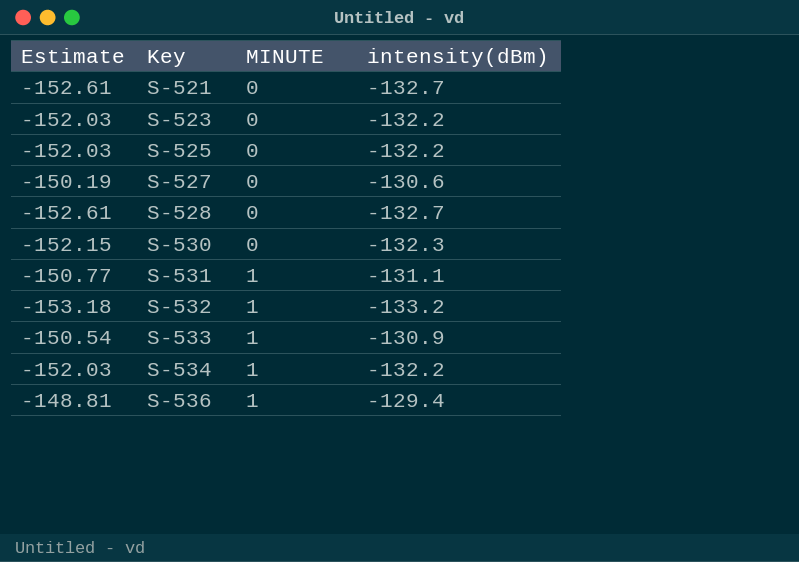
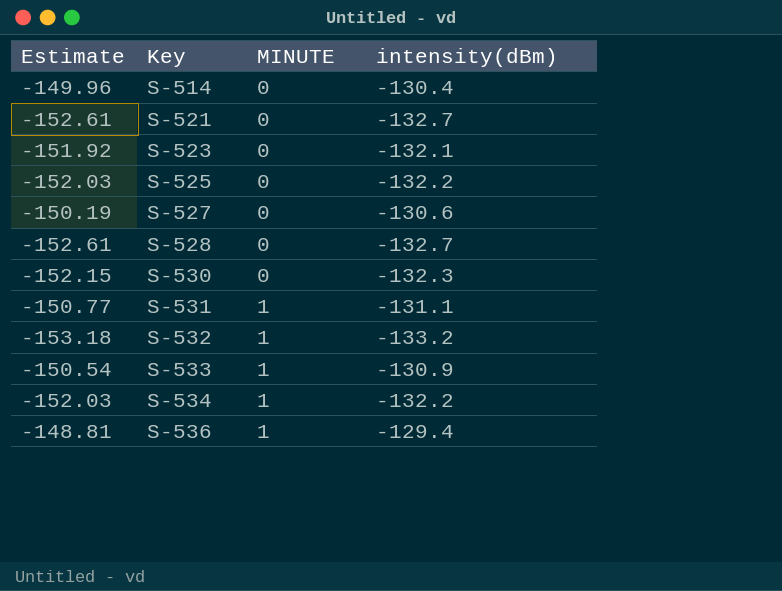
row S-514: none -> -149.96 | 0 | -130.4
S-523 | Estimate: -152.03 -> -151.92
S-523 | intensity(dBm): -132.2 -> -132.1

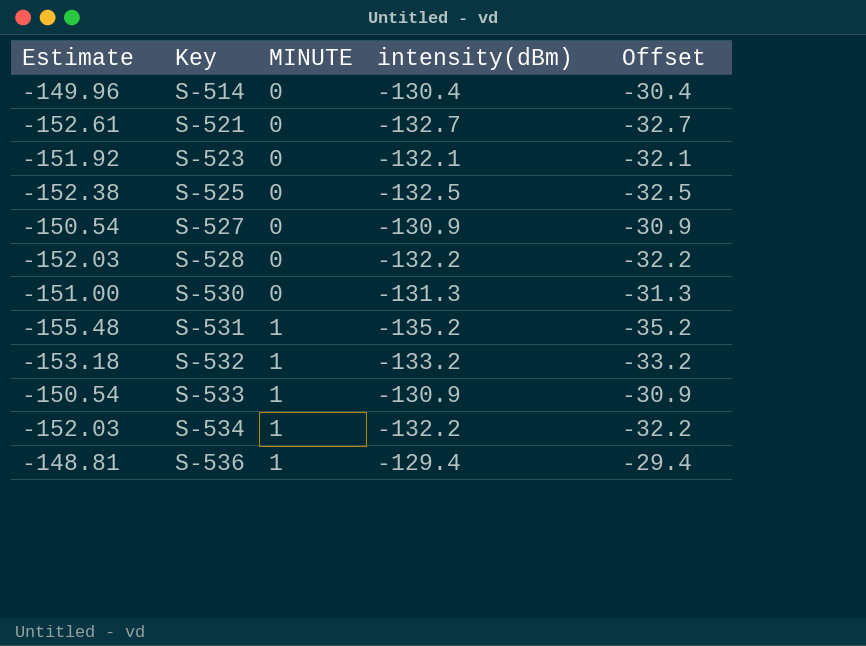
column Offset | formula: none -> [intensity(dBm)] + 100
S-525 | Estimate: -152.03 -> -152.38
S-525 | intensity(dBm): -132.2 -> -132.5
S-527 | Estimate: -150.19 -> -150.54
S-527 | intensity(dBm): -130.6 -> -130.9
S-528 | Estimate: -152.61 -> -152.03
S-528 | intensity(dBm): -132.7 -> -132.2
S-530 | Estimate: -152.15 -> -151.00
S-530 | intensity(dBm): -132.3 -> -131.3
S-531 | Estimate: -150.77 -> -155.48
S-531 | intensity(dBm): -131.1 -> -135.2

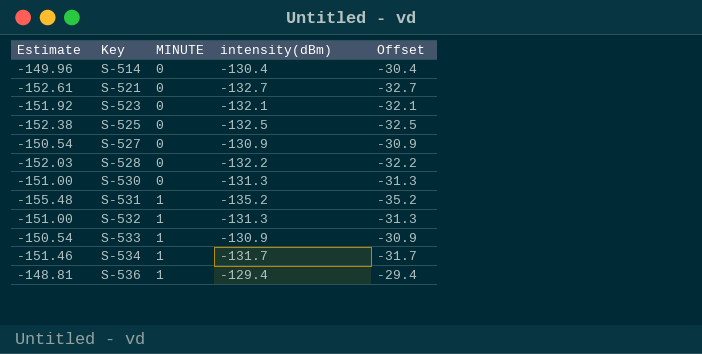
S-532 | Estimate: -153.18 -> -151.00
S-532 | intensity(dBm): -133.2 -> -131.3
S-532 | Offset: -33.2 -> -31.3
S-534 | Estimate: -152.03 -> -151.46
S-534 | intensity(dBm): -132.2 -> -131.7
S-534 | Offset: -32.2 -> -31.7

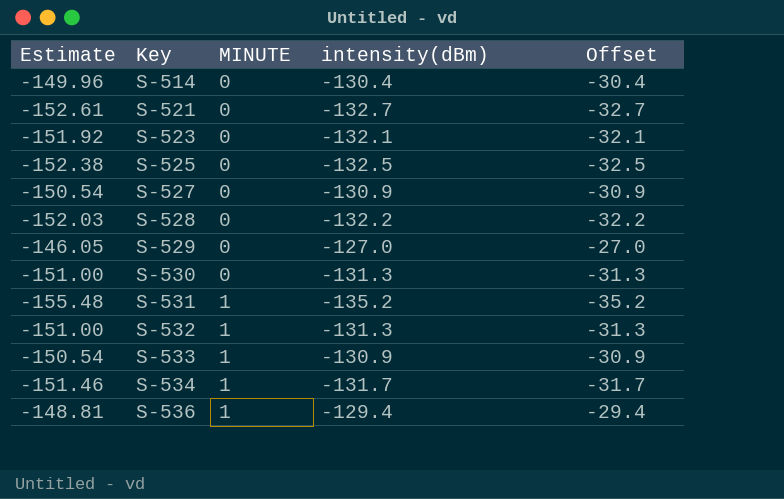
row S-529: none -> -146.05 | 0 | -127.0 | -27.0

